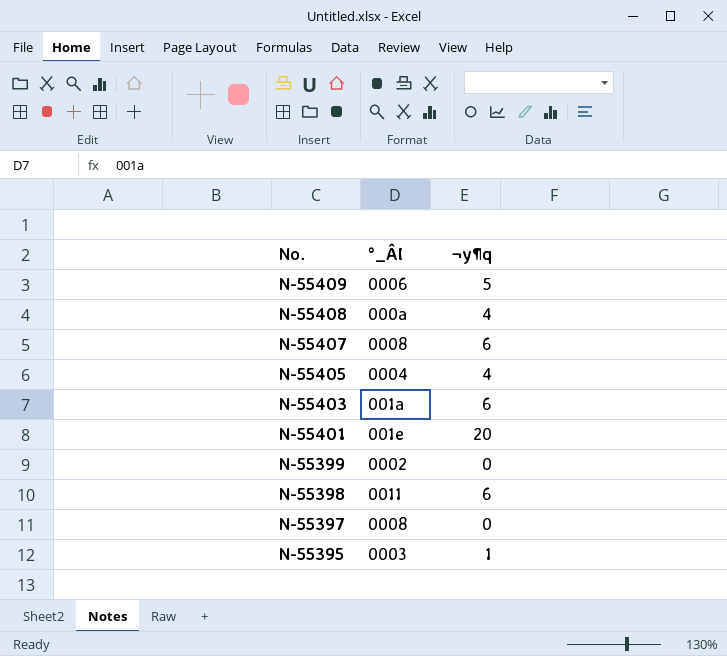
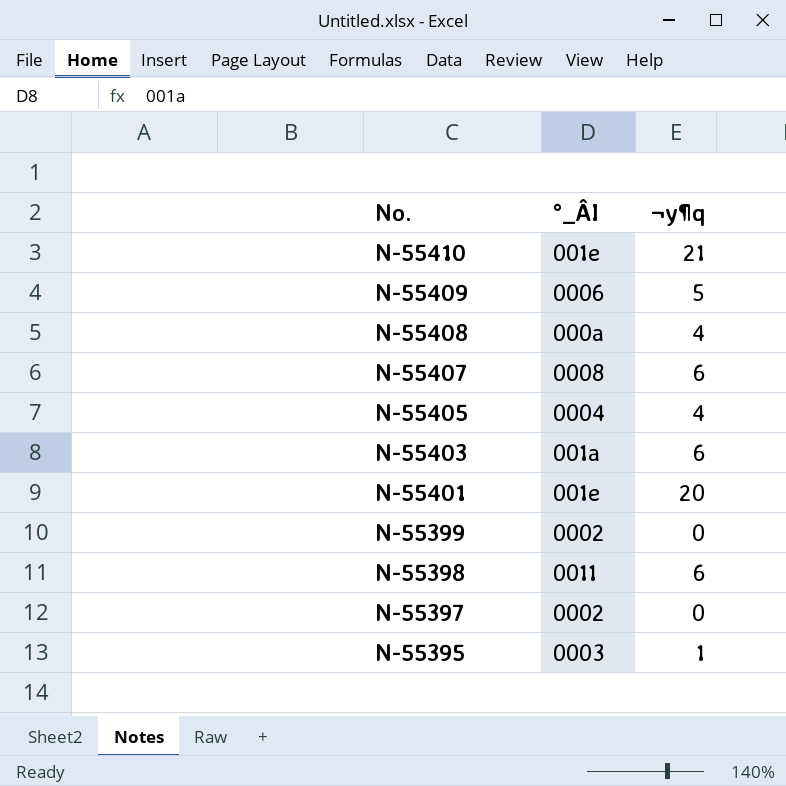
row N-55410: none -> 001e | 21
N-55397 | °_ÂI: 0008 -> 0002

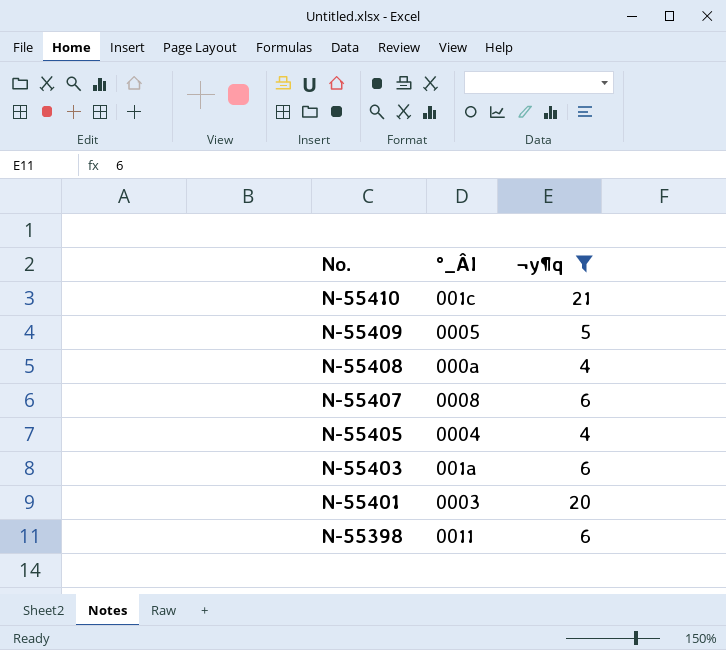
filter: none -> ¬y¶q >= 4
N-55410 | °_ÂI: 001e -> 001c
N-55409 | °_ÂI: 0006 -> 0005
N-55401 | °_ÂI: 001e -> 0003

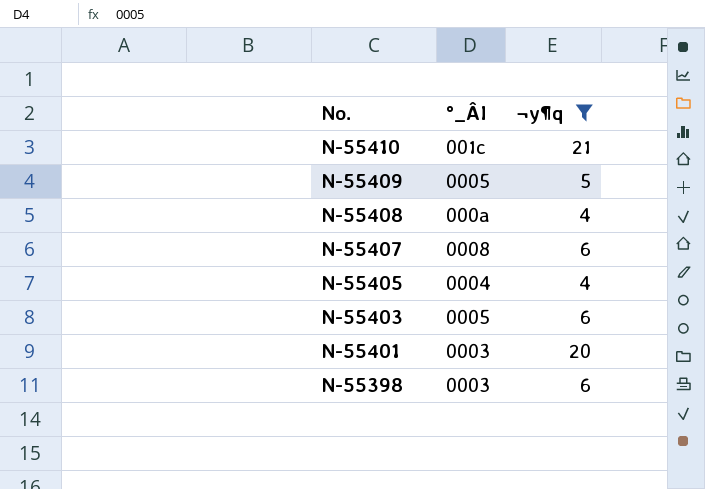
N-55403 | °_ÂI: 001a -> 0005
N-55398 | °_ÂI: 0011 -> 0003

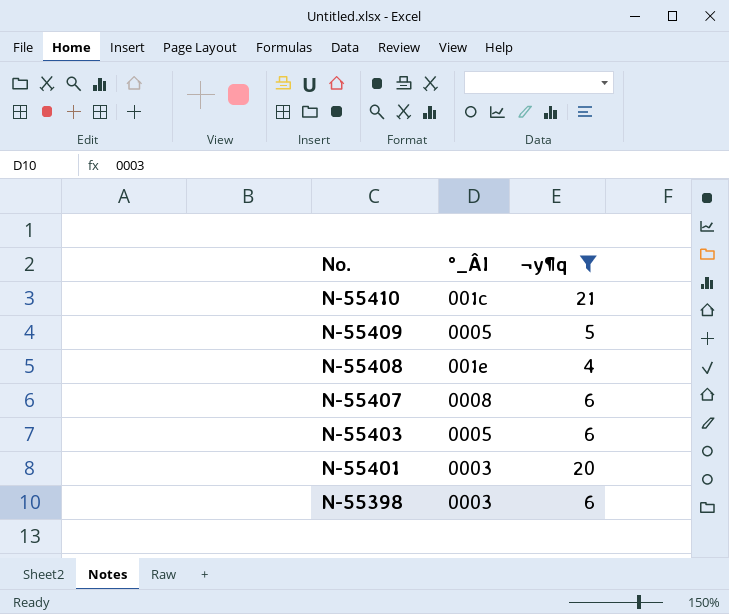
row N-55405: 0004 | 4 -> none
N-55408 | °_ÂI: 000a -> 001e

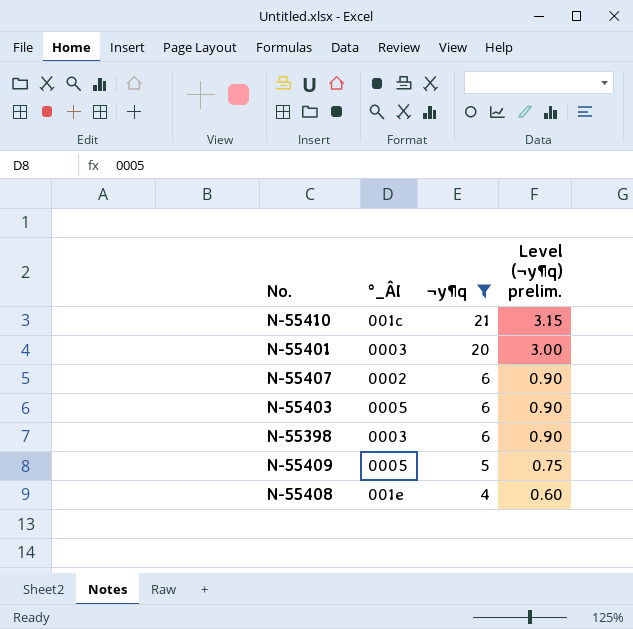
row order: No. descending -> ¬y¶q descending
column Level (¬y¶q) prelim. | formula: none -> [¬y¶q] * 0.15
N-55407 | °_ÂI: 0008 -> 0002

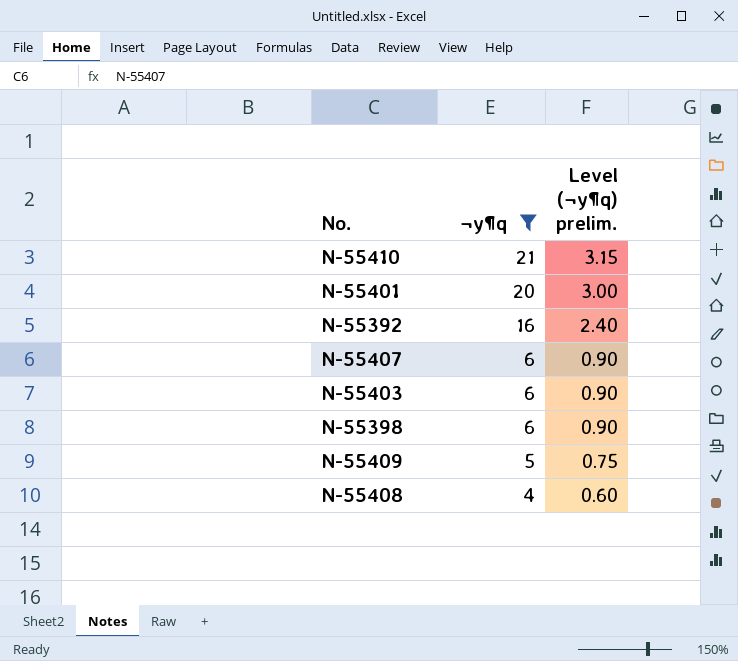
column °_ÂI | position: 2 -> none
row N-55392: none -> 16 | 2.40

